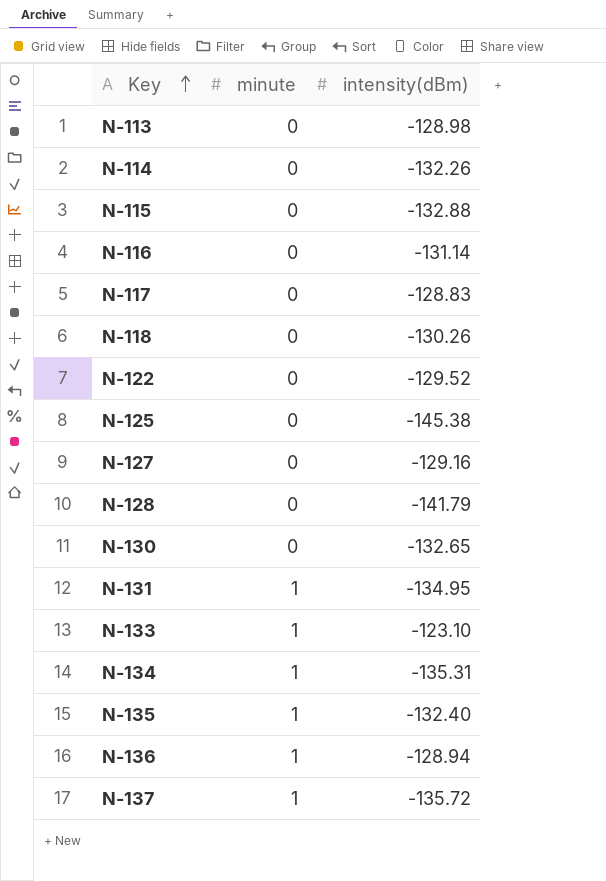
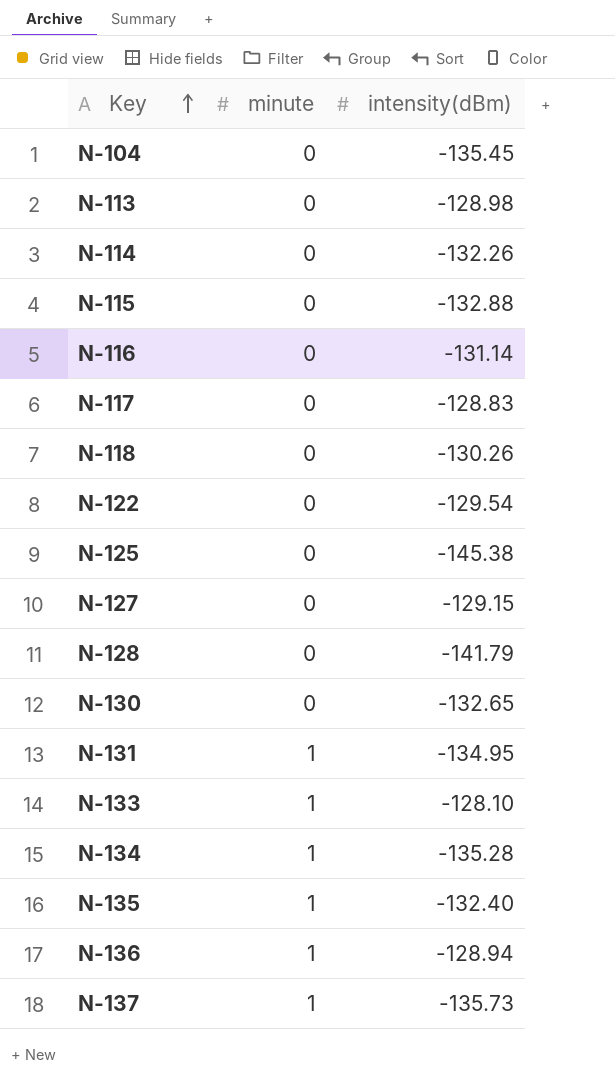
row N-104: none -> 0 | -135.45
N-122 | intensity(dBm): -129.52 -> -129.54
N-127 | intensity(dBm): -129.16 -> -129.15
N-133 | intensity(dBm): -123.10 -> -128.10
N-134 | intensity(dBm): -135.31 -> -135.28
N-137 | intensity(dBm): -135.72 -> -135.73

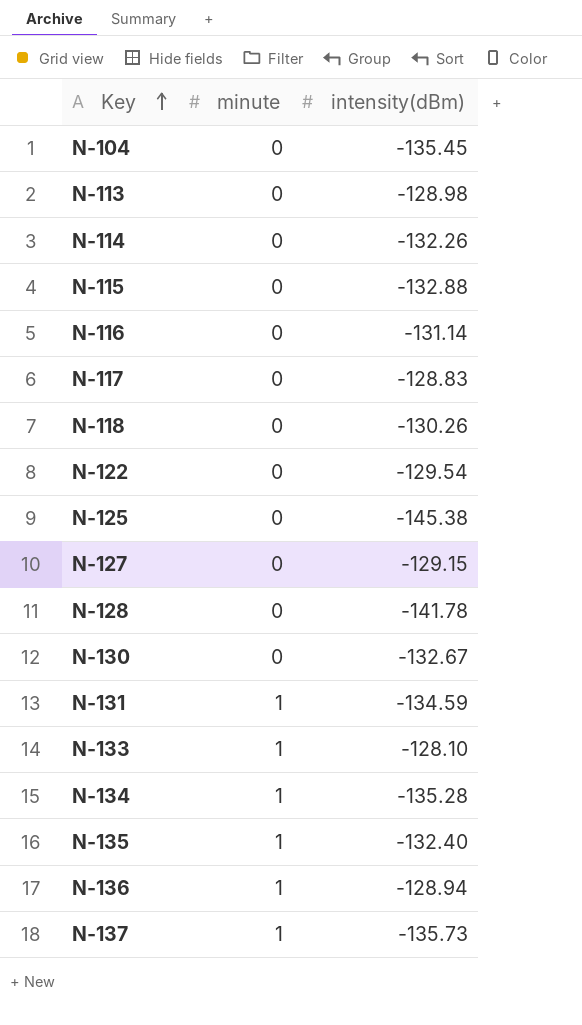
N-128 | intensity(dBm): -141.79 -> -141.78
N-130 | intensity(dBm): -132.65 -> -132.67
N-131 | intensity(dBm): -134.95 -> -134.59

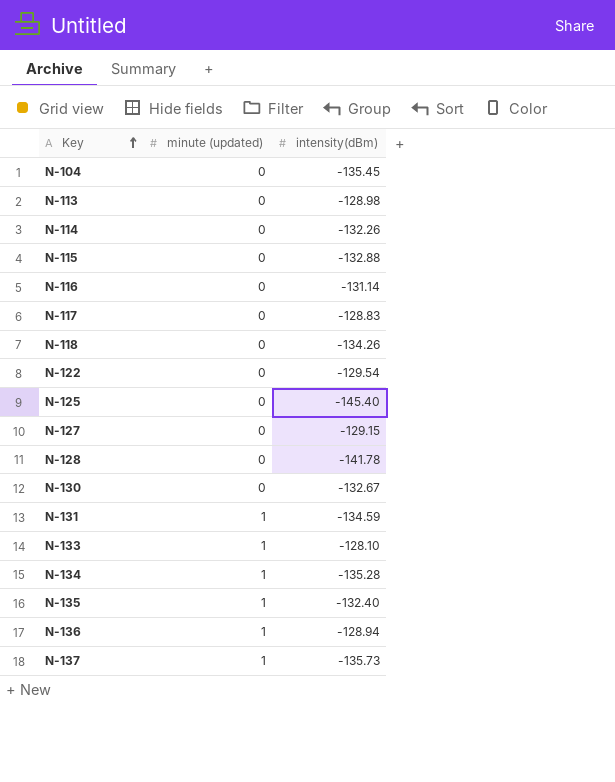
column name: minute -> minute (updated)
N-118 | intensity(dBm): -130.26 -> -134.26
N-125 | intensity(dBm): -145.38 -> -145.40

